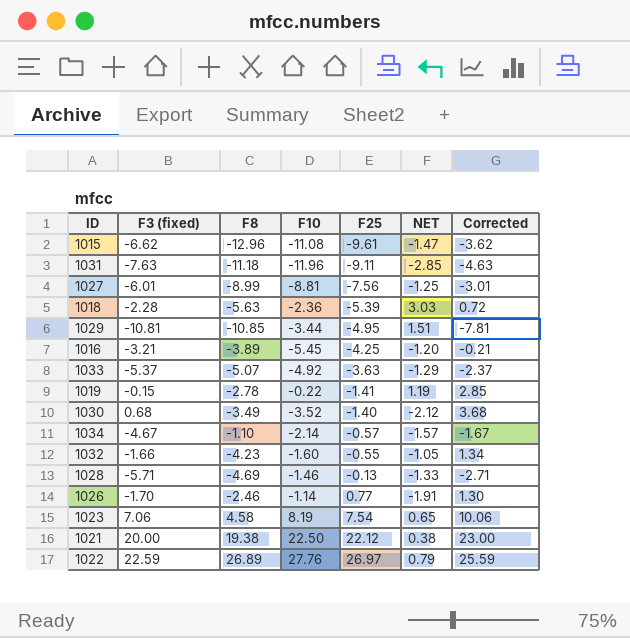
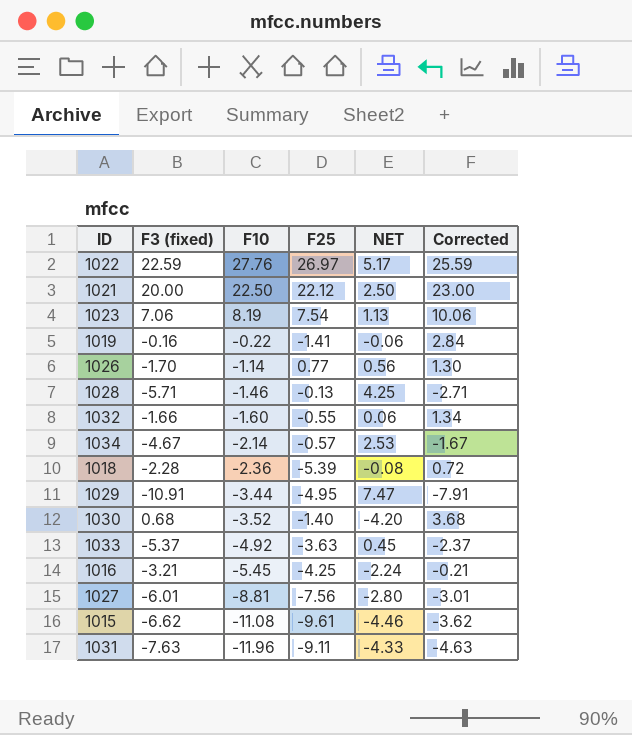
row order: F25 ascending -> F10 descending
column F8 | position: 3 -> none
column NET | formula: [F10] - [F25] -> [F10] - [F3 (fixed)]
1019 | F3 (fixed): -0.15 -> -0.16
1019 | Corrected: 2.85 -> 2.84
1029 | F3 (fixed): -10.81 -> -10.91
1029 | Corrected: -7.81 -> -7.91

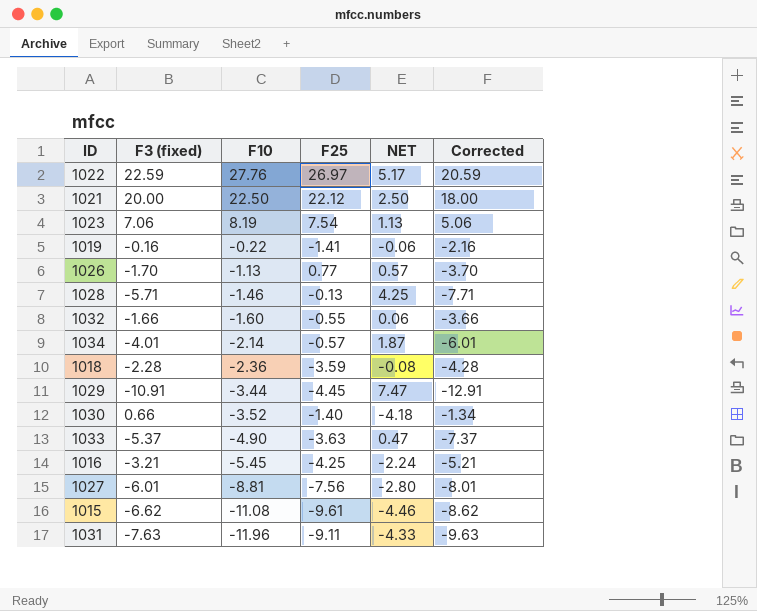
column Corrected | formula: [F3 (fixed)] + 3 -> [F3 (fixed)] - 2
1026 | F10: -1.14 -> -1.13
1026 | NET: 0.56 -> 0.57
1034 | F3 (fixed): -4.67 -> -4.01
1034 | NET: 2.53 -> 1.87
1018 | F25: -5.39 -> -3.59
1029 | F25: -4.95 -> -4.45
1030 | F3 (fixed): 0.68 -> 0.66
1030 | NET: -4.20 -> -4.18
1033 | F10: -4.92 -> -4.90
1033 | NET: 0.45 -> 0.47

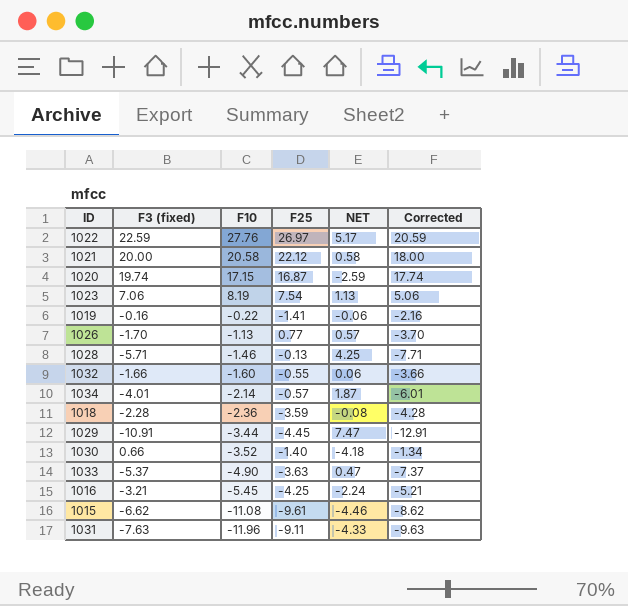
row 1027: -6.01 | -8.81 | -7.56 | -2.80 | -8.01 -> none
1021 | F10: 22.50 -> 20.58
1021 | NET: 2.50 -> 0.58
row 1020: none -> 19.74 | 17.15 | 16.87 | -2.59 | 17.74

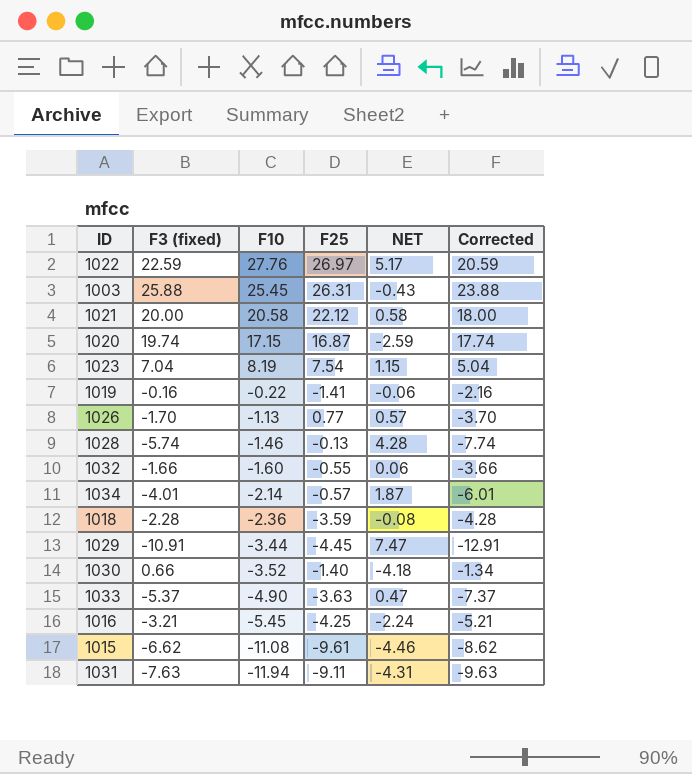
row 1003: none -> 25.88 | 25.45 | 26.31 | -0.43 | 23.88
1023 | F3 (fixed): 7.06 -> 7.04
1023 | NET: 1.13 -> 1.15
1023 | Corrected: 5.06 -> 5.04
1028 | F3 (fixed): -5.71 -> -5.74
1028 | NET: 4.25 -> 4.28
1028 | Corrected: -7.71 -> -7.74
1031 | F10: -11.96 -> -11.94
1031 | NET: -4.33 -> -4.31

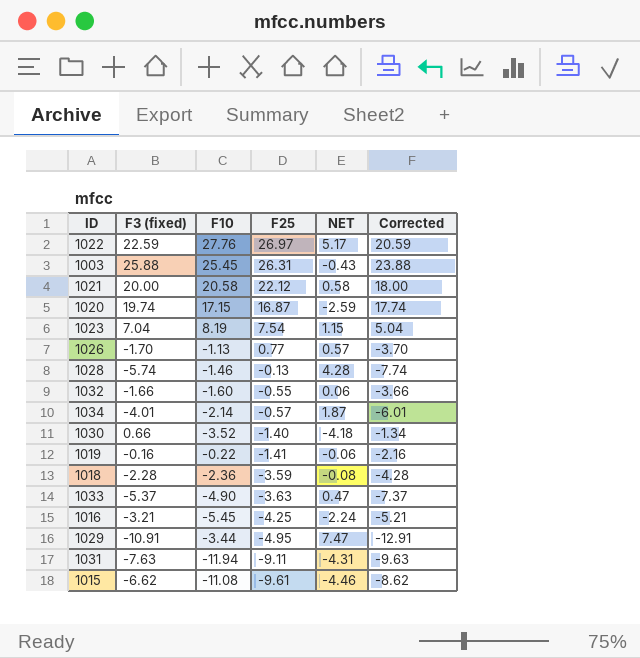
row order: F10 descending -> F25 descending
1029 | F25: -4.45 -> -4.95

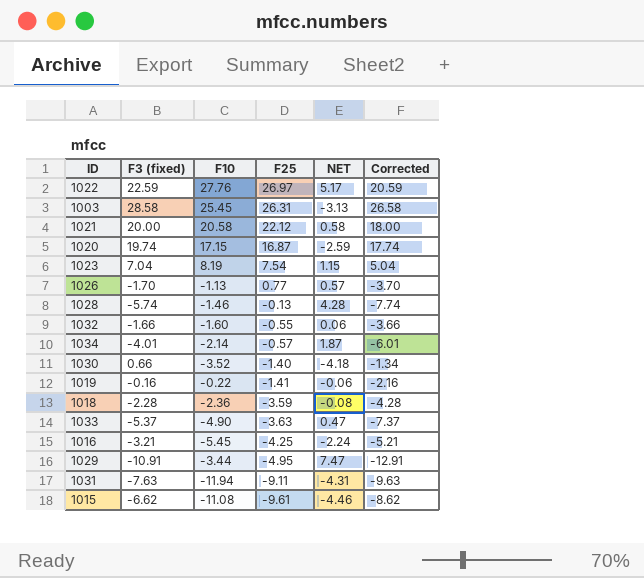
1003 | F3 (fixed): 25.88 -> 28.58
1003 | NET: -0.43 -> -3.13
1003 | Corrected: 23.88 -> 26.58

